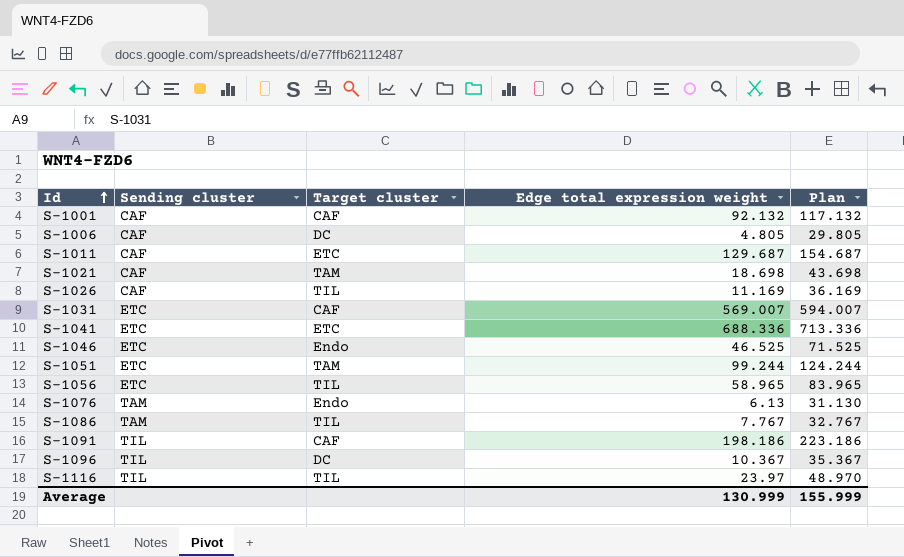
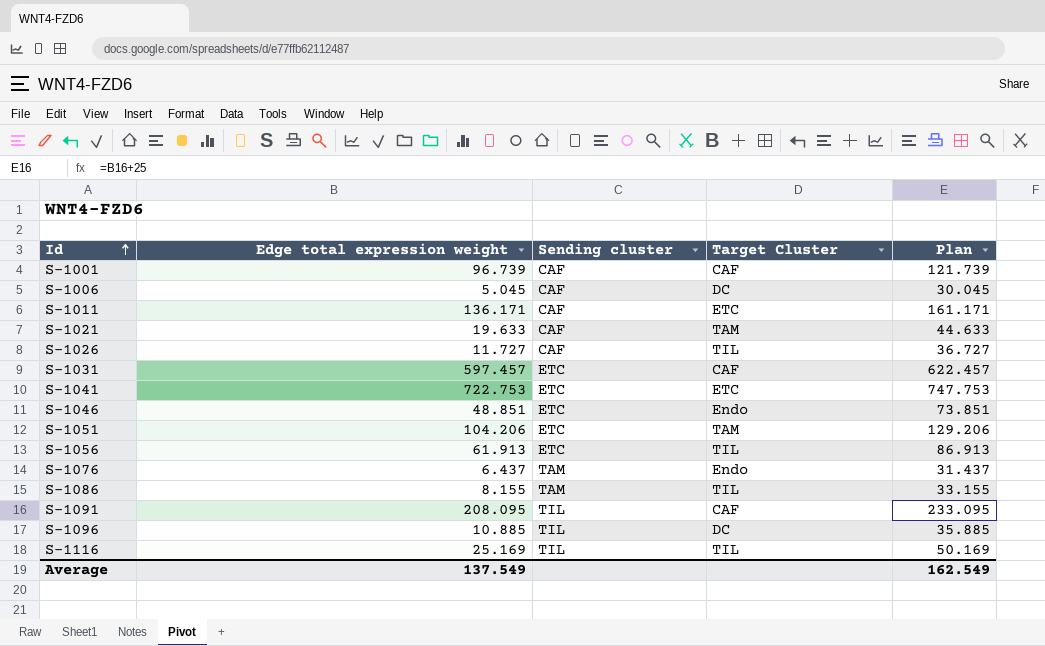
column Edge total expression weight | position: 4 -> 2
column name: Target cluster -> Target Cluster
S-1001 | Edge total expression weight: 92.132 -> 96.739
S-1001 | Plan: 117.132 -> 121.739
S-1006 | Edge total expression weight: 4.805 -> 5.045
S-1006 | Plan: 29.805 -> 30.045
S-1011 | Edge total expression weight: 129.687 -> 136.171
S-1011 | Plan: 154.687 -> 161.171
S-1021 | Edge total expression weight: 18.698 -> 19.633
S-1021 | Plan: 43.698 -> 44.633
S-1026 | Edge total expression weight: 11.169 -> 11.727
S-1026 | Plan: 36.169 -> 36.727
S-1031 | Edge total expression weight: 569.007 -> 597.457
S-1031 | Plan: 594.007 -> 622.457
S-1041 | Edge total expression weight: 688.336 -> 722.753
S-1041 | Plan: 713.336 -> 747.753
S-1046 | Edge total expression weight: 46.525 -> 48.851
S-1046 | Plan: 71.525 -> 73.851
S-1051 | Edge total expression weight: 99.244 -> 104.206
S-1051 | Plan: 124.244 -> 129.206
S-1056 | Edge total expression weight: 58.965 -> 61.913
S-1056 | Plan: 83.965 -> 86.913
S-1076 | Edge total expression weight: 6.13 -> 6.437
S-1076 | Plan: 31.130 -> 31.437
S-1086 | Edge total expression weight: 7.767 -> 8.155
S-1086 | Plan: 32.767 -> 33.155
S-1091 | Edge total expression weight: 198.186 -> 208.095
S-1091 | Plan: 223.186 -> 233.095
S-1096 | Edge total expression weight: 10.367 -> 10.885
S-1096 | Plan: 35.367 -> 35.885
S-1116 | Edge total expression weight: 23.97 -> 25.169
S-1116 | Plan: 48.970 -> 50.169
Average | Edge total expression weight: 130.999 -> 137.549
Average | Plan: 155.999 -> 162.549

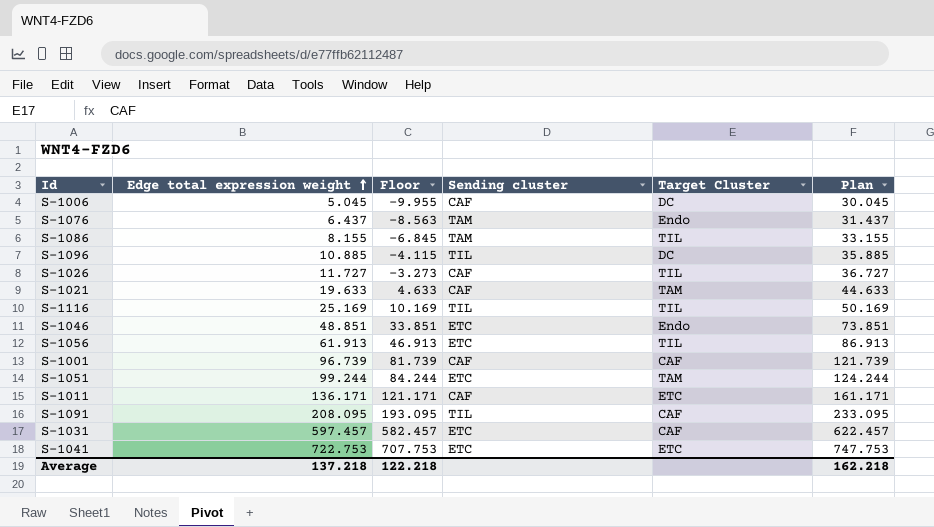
row order: Id ascending -> Edge total expression weight ascending
column Floor | formula: none -> [Edge total expression weight] - 15
S-1051 | Edge total expression weight: 104.206 -> 99.244
S-1051 | Plan: 129.206 -> 124.244
Average | Edge total expression weight: 137.549 -> 137.218
Average | Plan: 162.549 -> 162.218

